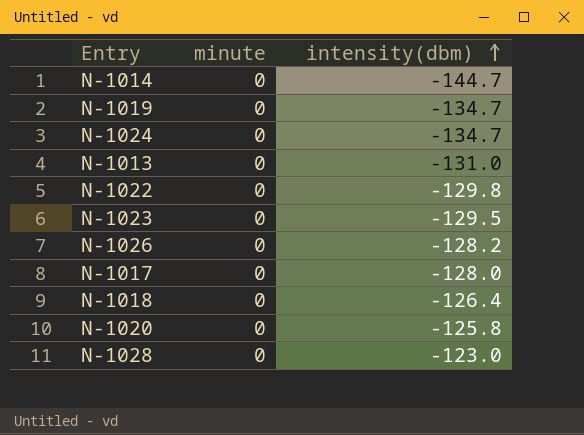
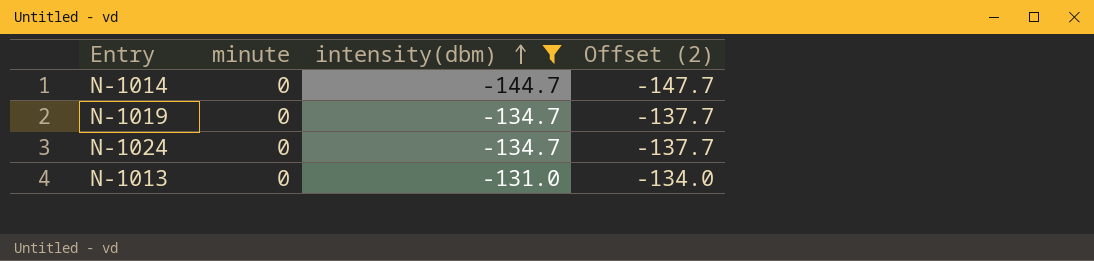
filter: none -> intensity(dbm) <= -131.0
column Offset (2) | formula: none -> [intensity(dbm)] - 3

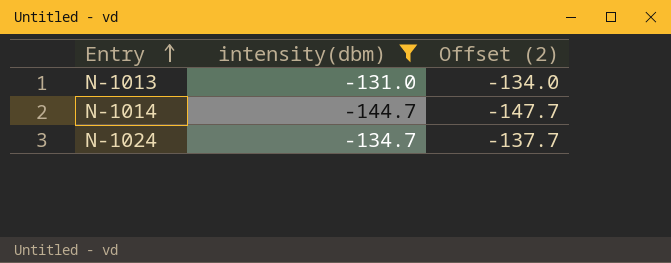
row order: intensity(dbm) ascending -> Entry ascending
column minute | position: 2 -> none
row N-1019: 0 | -134.7 | -137.7 -> none

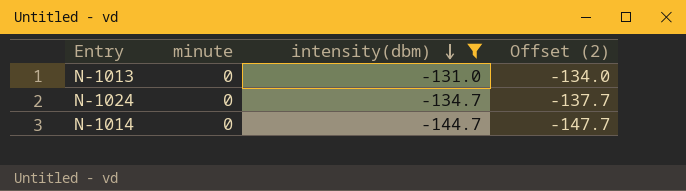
row order: Entry ascending -> intensity(dbm) descending
column minute | position: none -> 2

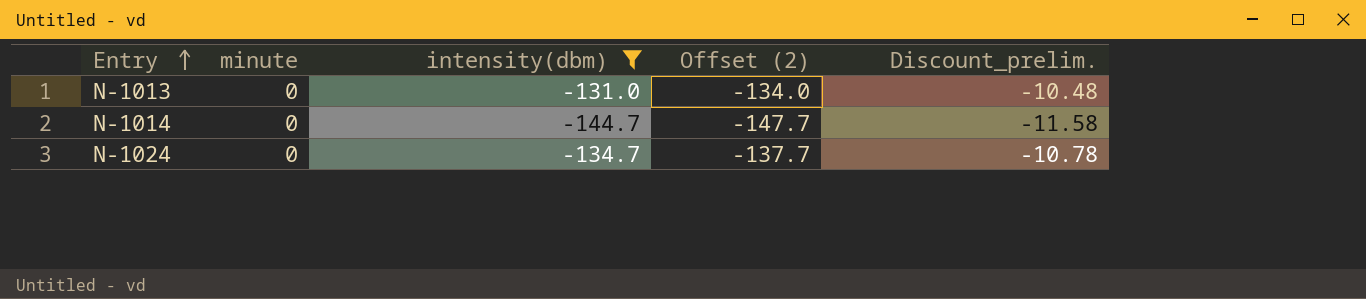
row order: intensity(dbm) descending -> Entry ascending
column Discount_prelim. | formula: none -> [intensity(dbm)] * 0.08

